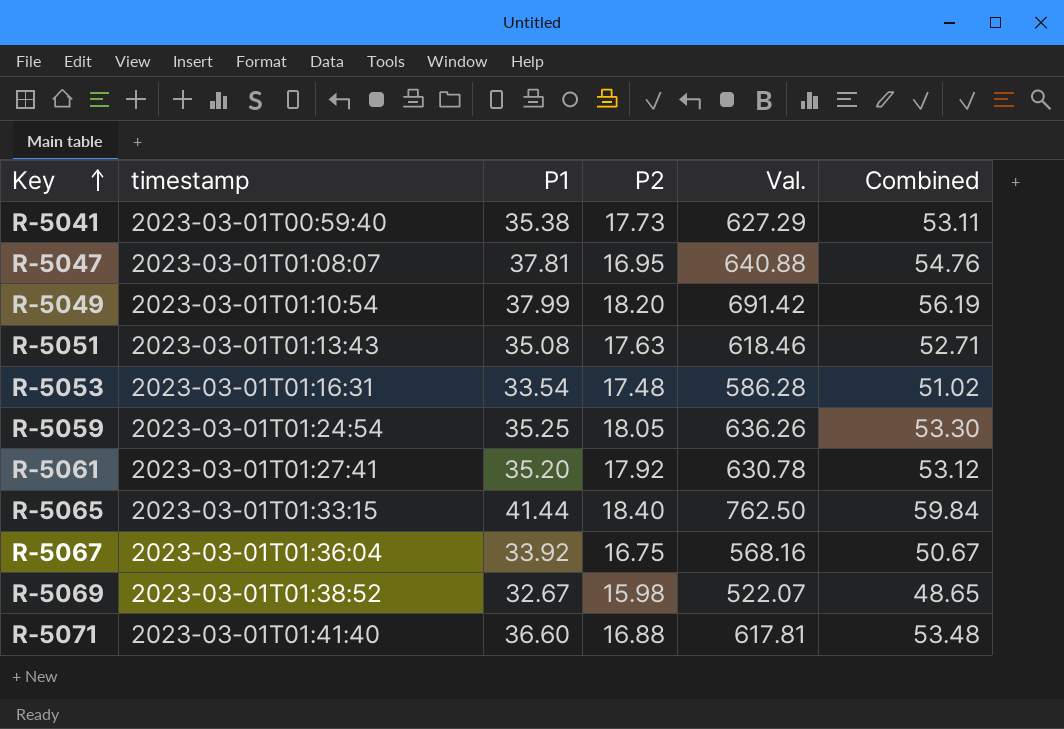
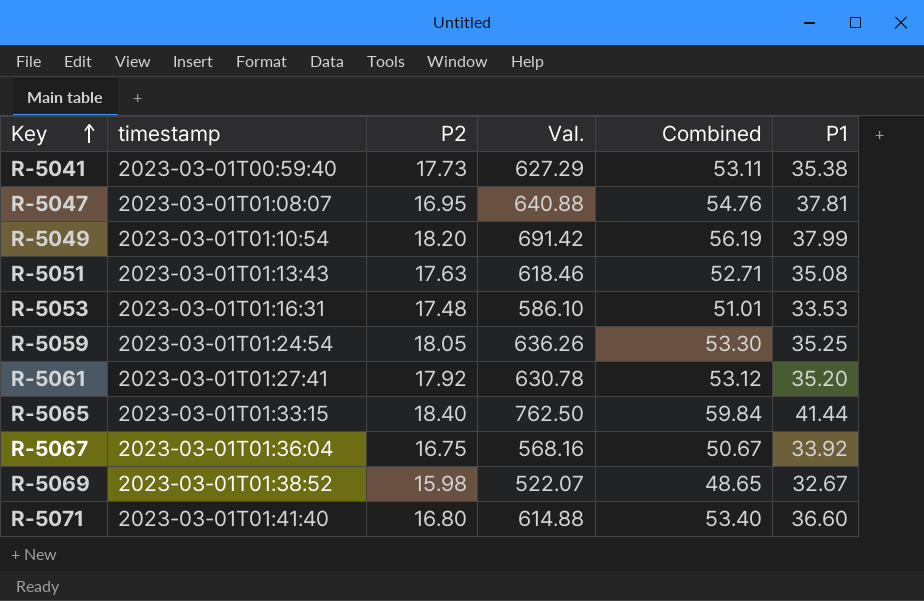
column P1 | position: 3 -> 6
R-5053 | Val.: 586.28 -> 586.10
R-5053 | Combined: 51.02 -> 51.01
R-5053 | P1: 33.54 -> 33.53
R-5071 | P2: 16.88 -> 16.80
R-5071 | Val.: 617.81 -> 614.88
R-5071 | Combined: 53.48 -> 53.40

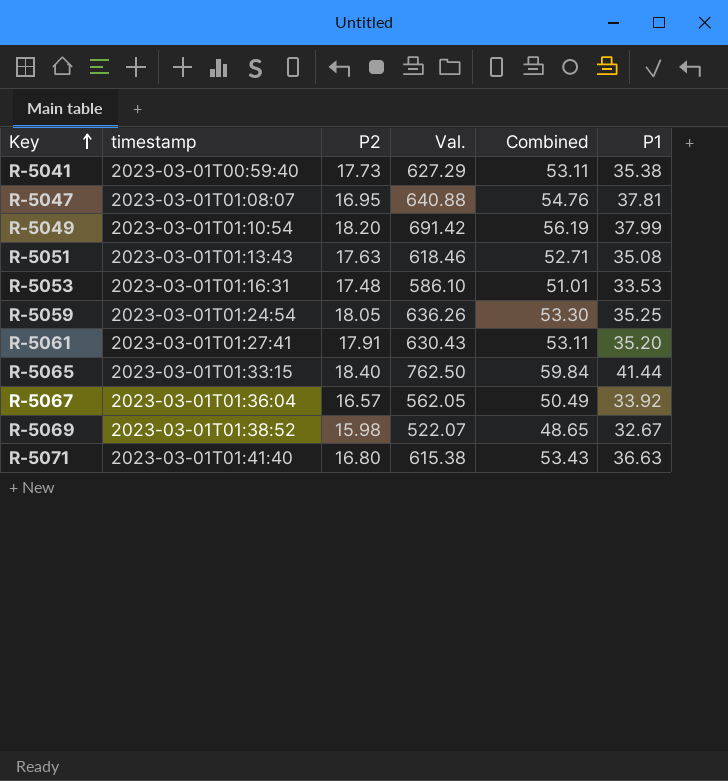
R-5061 | P2: 17.92 -> 17.91
R-5061 | Val.: 630.78 -> 630.43
R-5061 | Combined: 53.12 -> 53.11
R-5067 | P2: 16.75 -> 16.57
R-5067 | Val.: 568.16 -> 562.05
R-5067 | Combined: 50.67 -> 50.49
R-5071 | Val.: 614.88 -> 615.38
R-5071 | Combined: 53.40 -> 53.43
R-5071 | P1: 36.60 -> 36.63

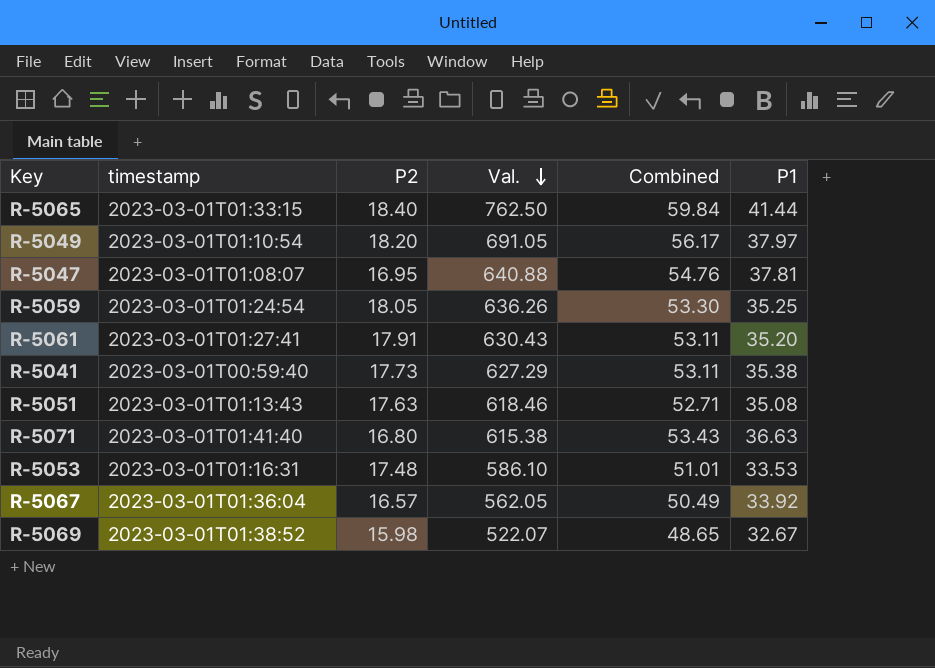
row order: Key ascending -> Val. descending
R-5049 | Val.: 691.42 -> 691.05
R-5049 | Combined: 56.19 -> 56.17
R-5049 | P1: 37.99 -> 37.97

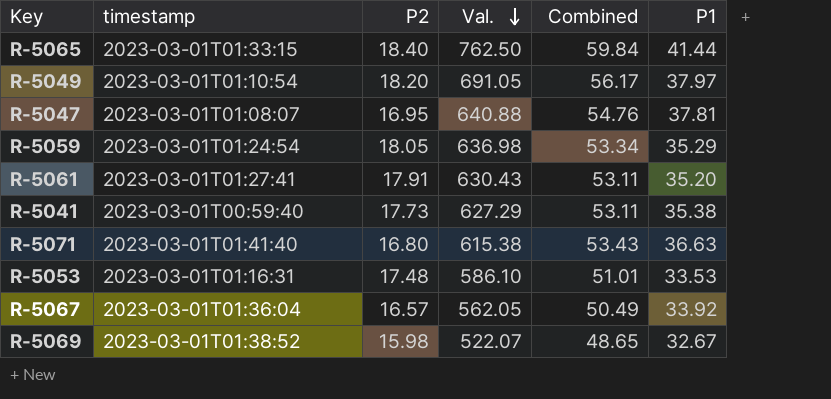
row R-5051: 2023-03-01T01:13:43 | 17.63 | 618.46 | 52.71 | 35.08 -> none
R-5059 | Val.: 636.26 -> 636.98
R-5059 | Combined: 53.30 -> 53.34
R-5059 | P1: 35.25 -> 35.29

